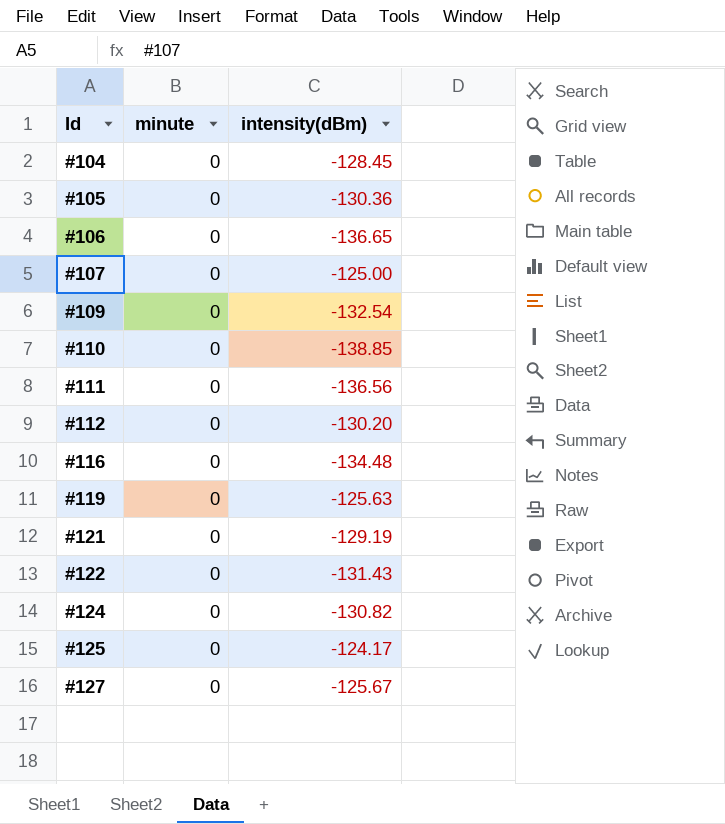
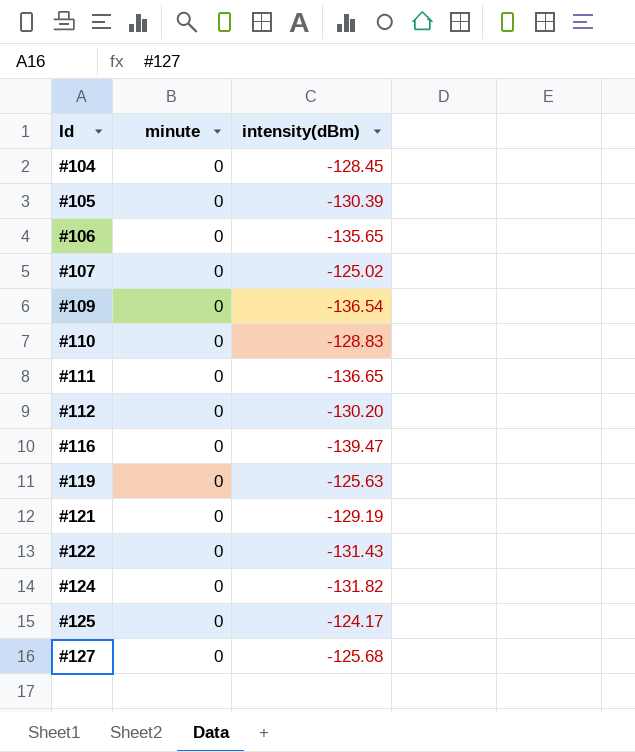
#105 | intensity(dBm): -130.36 -> -130.39
#106 | intensity(dBm): -136.65 -> -135.65
#107 | intensity(dBm): -125.00 -> -125.02
#109 | intensity(dBm): -132.54 -> -136.54
#110 | intensity(dBm): -138.85 -> -128.83
#111 | intensity(dBm): -136.56 -> -136.65
#116 | intensity(dBm): -134.48 -> -139.47
#124 | intensity(dBm): -130.82 -> -131.82
#127 | intensity(dBm): -125.67 -> -125.68

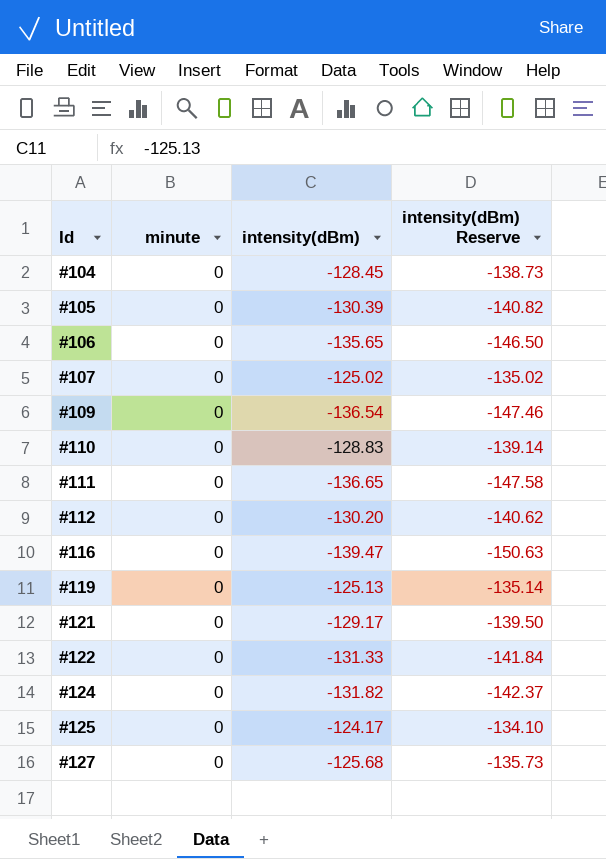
column intensity(dBm) Reserve | formula: none -> [intensity(dBm)] * 1.08
#119 | intensity(dBm): -125.63 -> -125.13
#121 | intensity(dBm): -129.19 -> -129.17
#122 | intensity(dBm): -131.43 -> -131.33

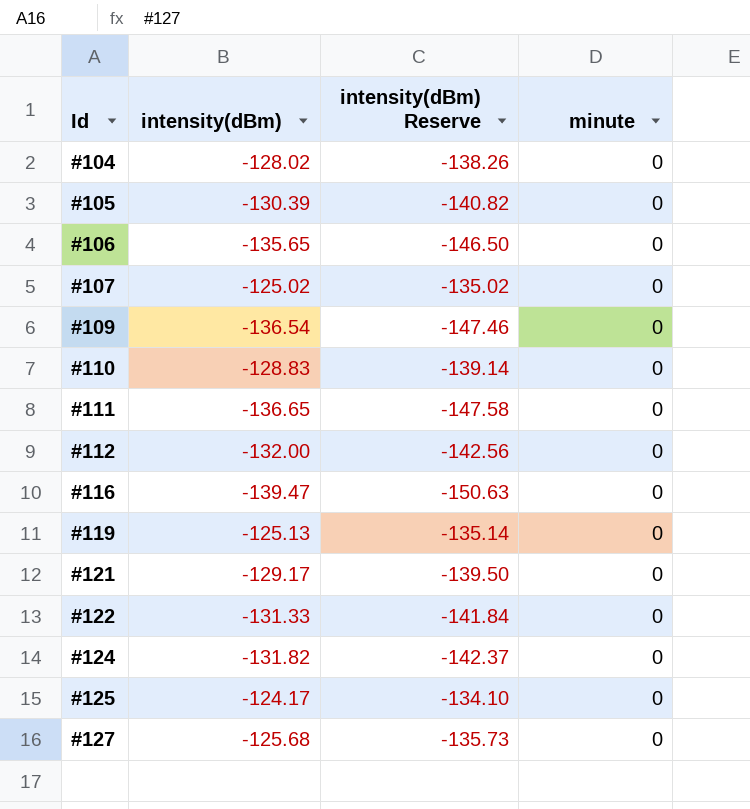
column minute | position: 2 -> 4
#104 | intensity(dBm): -128.45 -> -128.02
#104 | intensity(dBm) Reserve: -138.73 -> -138.26
#112 | intensity(dBm): -130.20 -> -132.00
#112 | intensity(dBm) Reserve: -140.62 -> -142.56

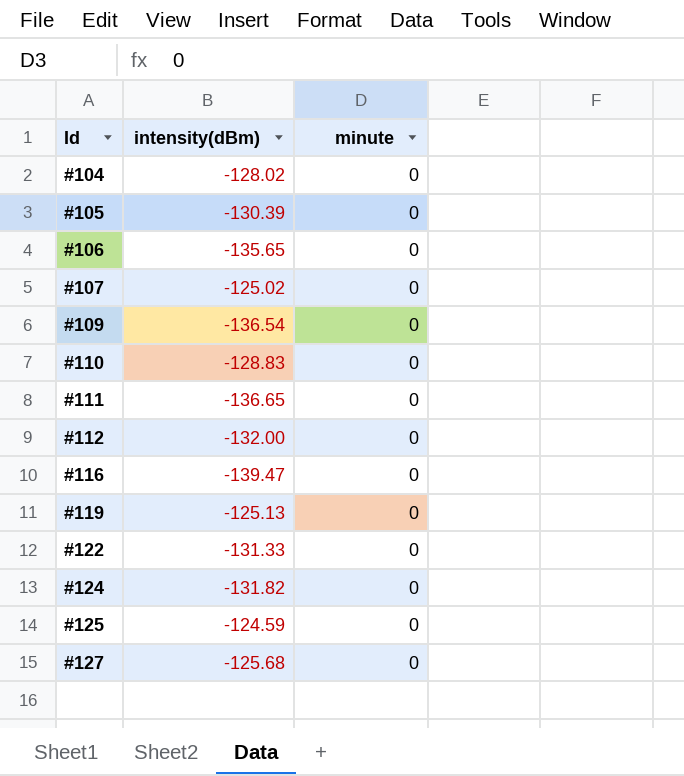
column intensity(dBm) Reserve | formula: [intensity(dBm)] * 1.08 -> none
row #121: -129.17 | -139.50 | 0 -> none
#125 | intensity(dBm): -124.17 -> -124.59

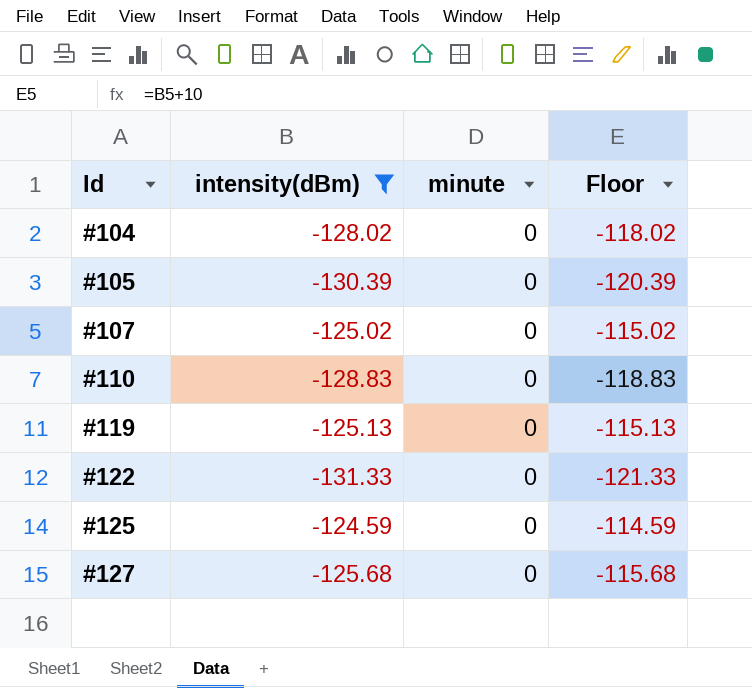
filter: none -> intensity(dBm) >= -131.33
column Floor | formula: none -> [intensity(dBm)] + 10

